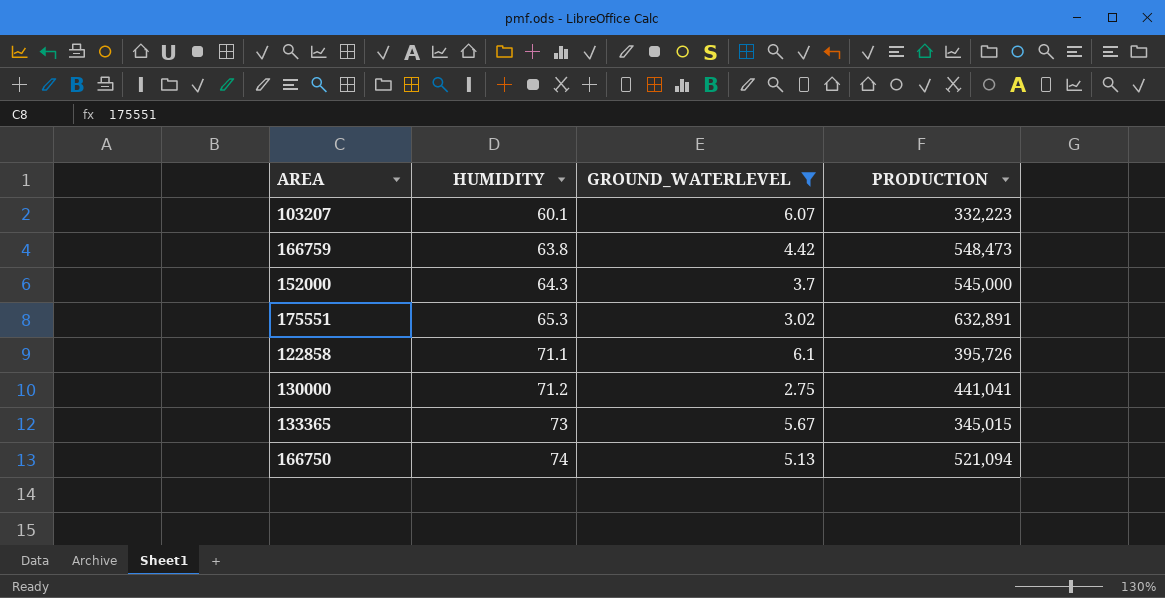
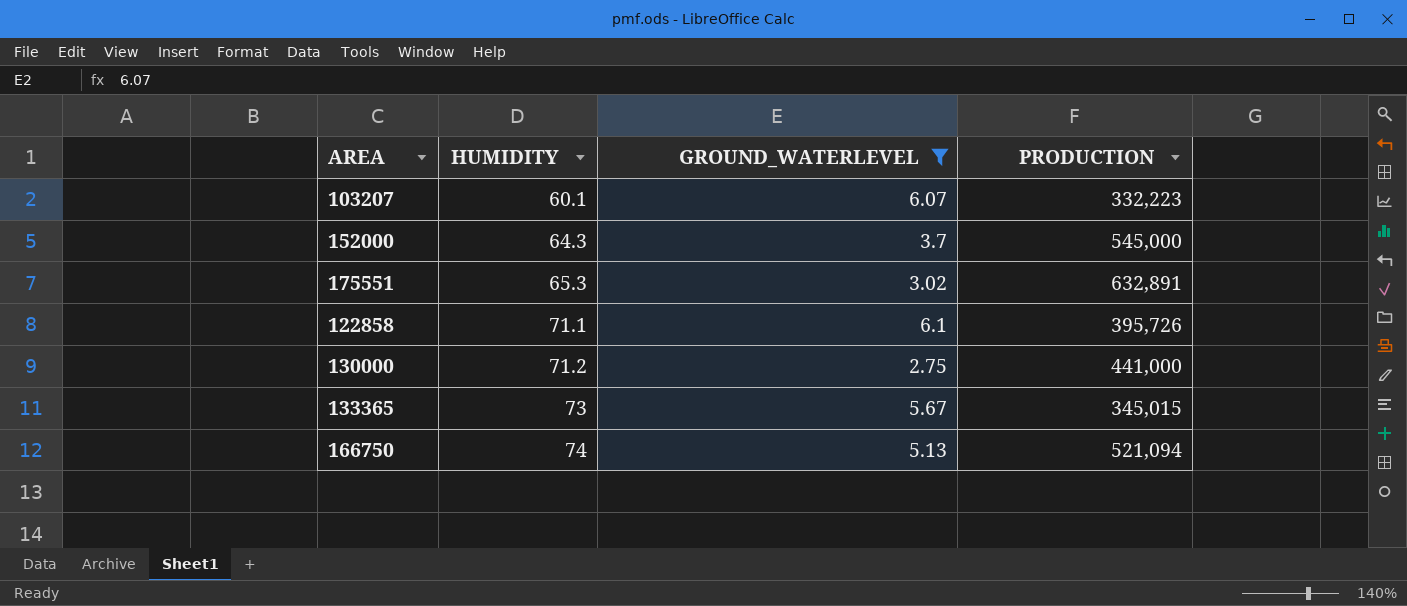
row 166759: 63.8 | 4.42 | 548,473 -> none
130000 | PRODUCTION: 441,041 -> 441,000

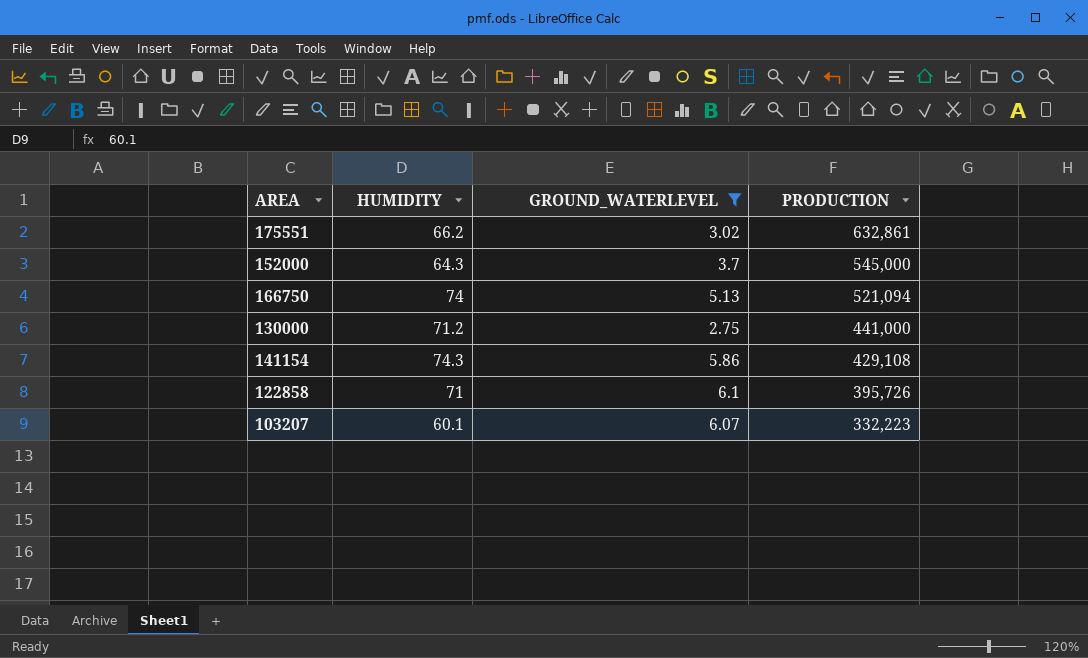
row order: HUMIDITY ascending -> PRODUCTION descending
row 133365: 73 | 5.67 | 345,015 -> none
175551 | HUMIDITY: 65.3 -> 66.2
175551 | PRODUCTION: 632,891 -> 632,861
row 141154: none -> 74.3 | 5.86 | 429,108
122858 | HUMIDITY: 71.1 -> 71

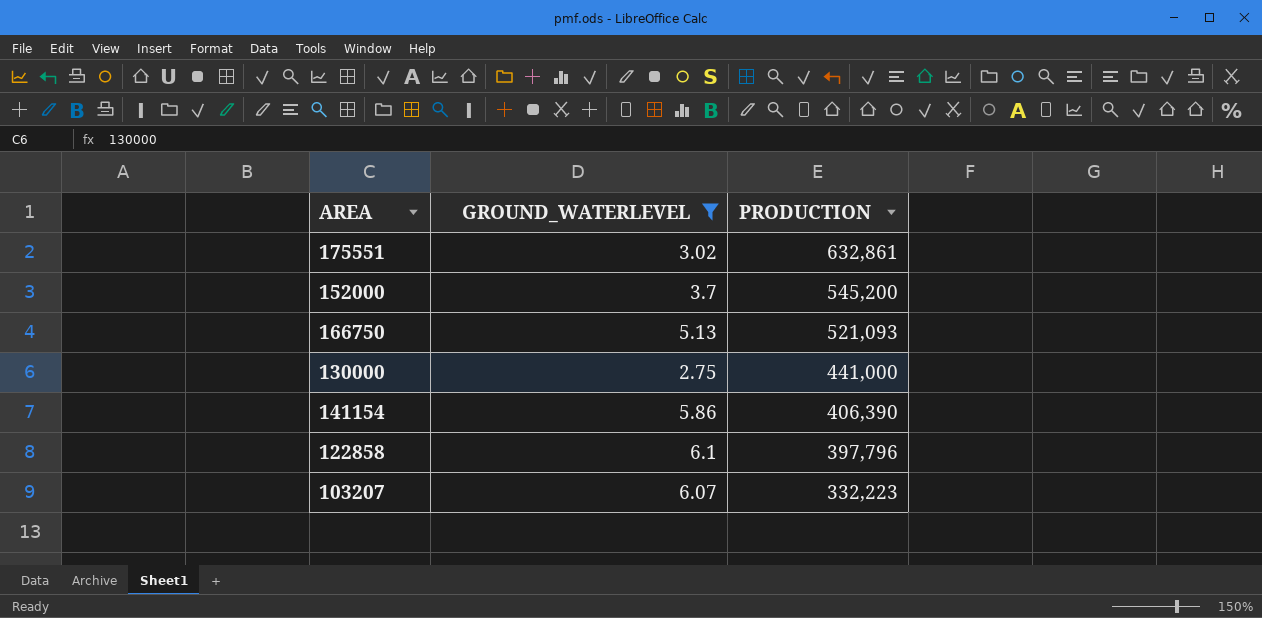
column HUMIDITY | position: 2 -> none
152000 | PRODUCTION: 545,000 -> 545,200
166750 | PRODUCTION: 521,094 -> 521,093
141154 | PRODUCTION: 429,108 -> 406,390
122858 | PRODUCTION: 395,726 -> 397,796

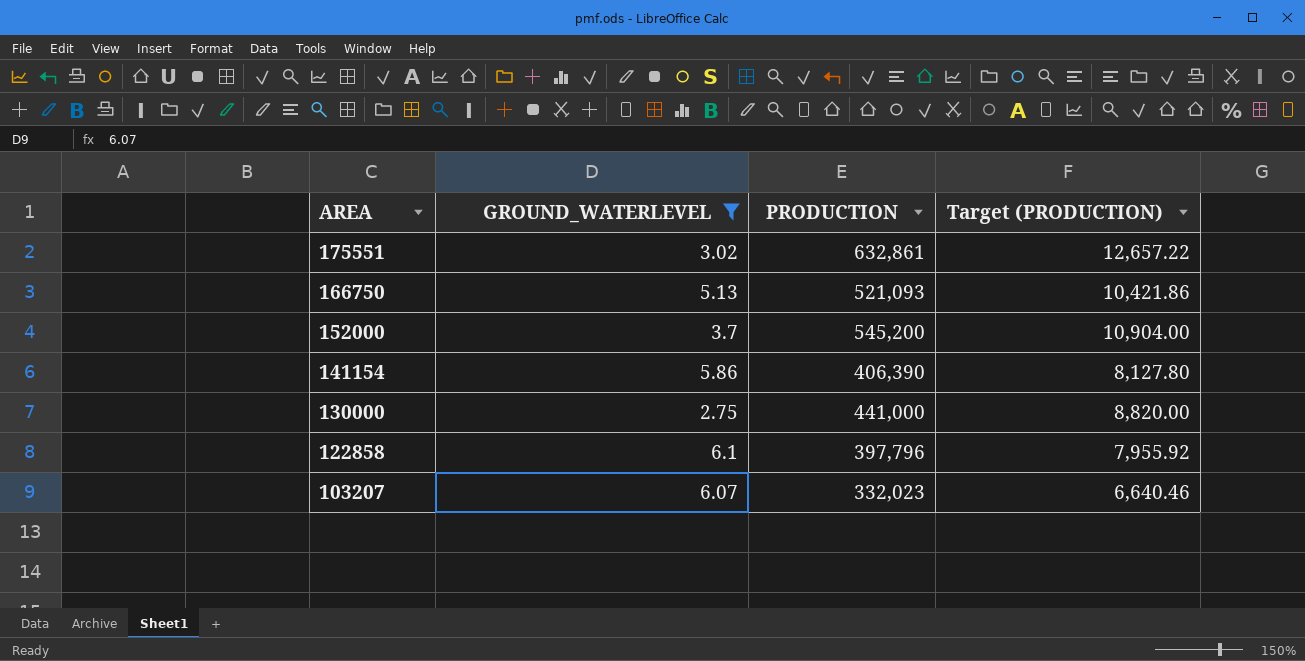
row order: PRODUCTION descending -> AREA descending
column Target (PRODUCTION) | formula: none -> [PRODUCTION] * 0.02
103207 | PRODUCTION: 332,223 -> 332,023

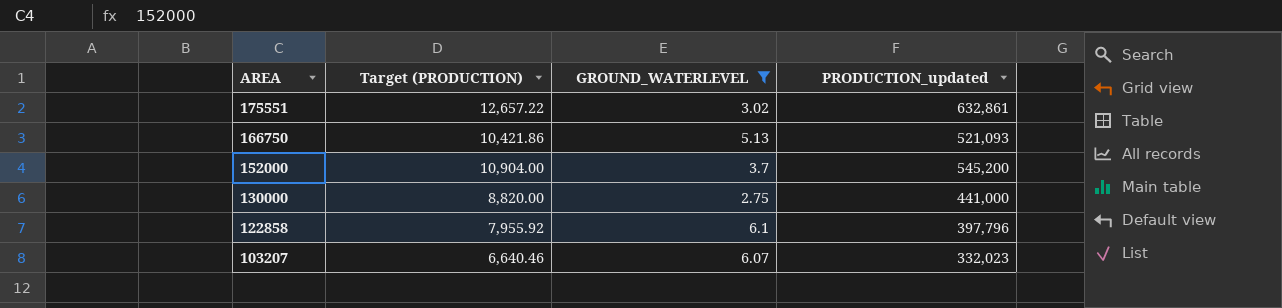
column Target (PRODUCTION) | position: 4 -> 2
column name: PRODUCTION -> PRODUCTION_updated
row 141154: 5.86 | 406,390 | 8,127.80 -> none

